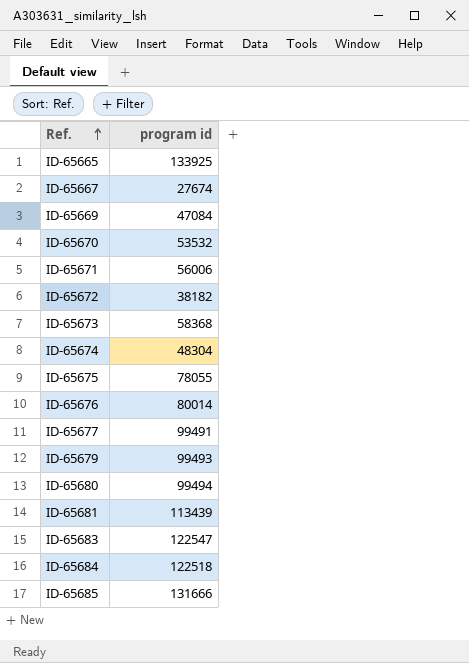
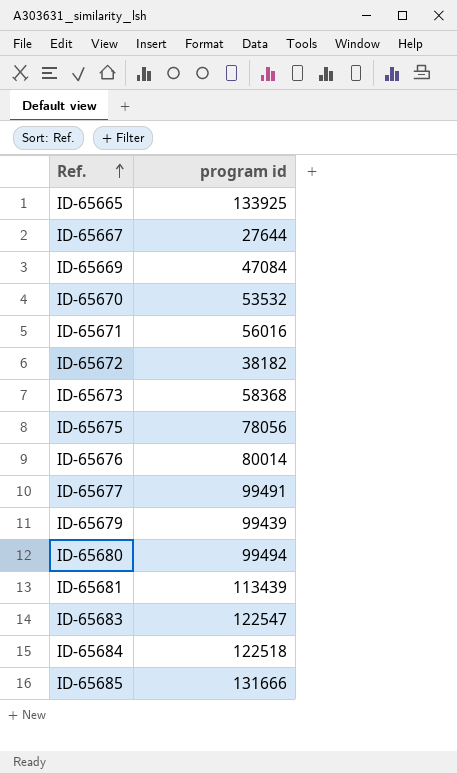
row ID-65674: 48304 -> none
ID-65667 | program id: 27674 -> 27644
ID-65671 | program id: 56006 -> 56016
ID-65675 | program id: 78055 -> 78056
ID-65679 | program id: 99493 -> 99439

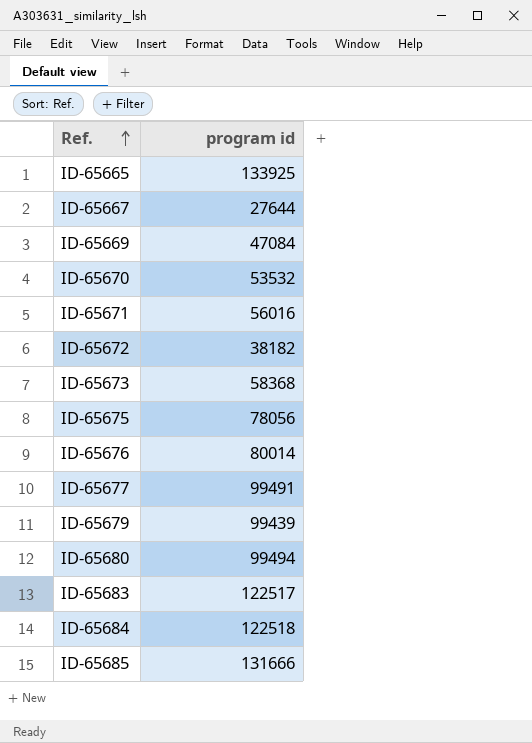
row ID-65681: 113439 -> none
ID-65683 | program id: 122547 -> 122517

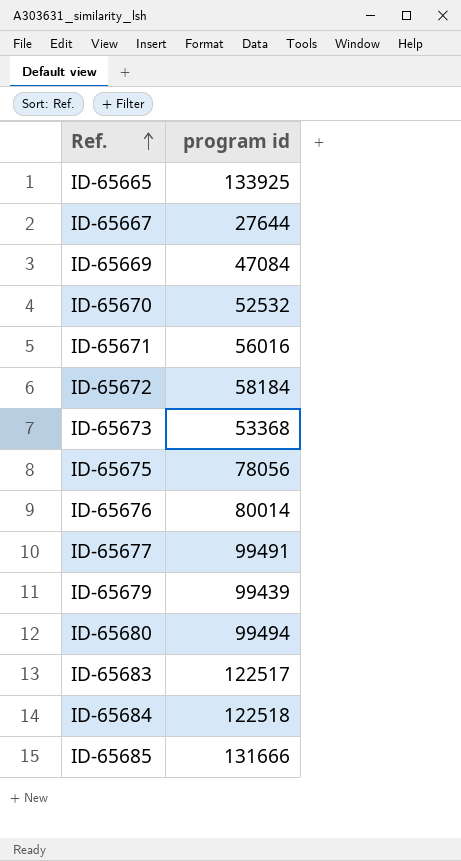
ID-65670 | program id: 53532 -> 52532
ID-65672 | program id: 38182 -> 58184
ID-65673 | program id: 58368 -> 53368

